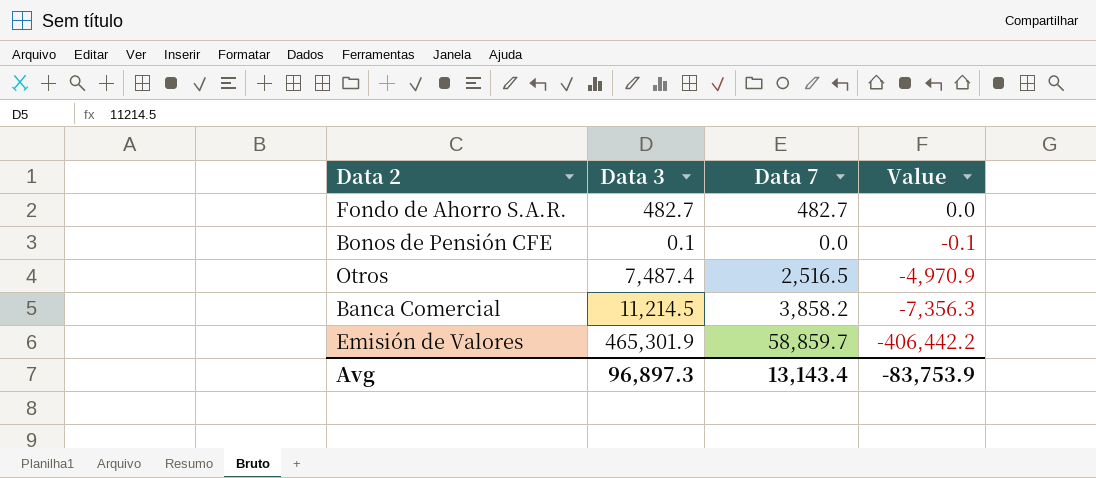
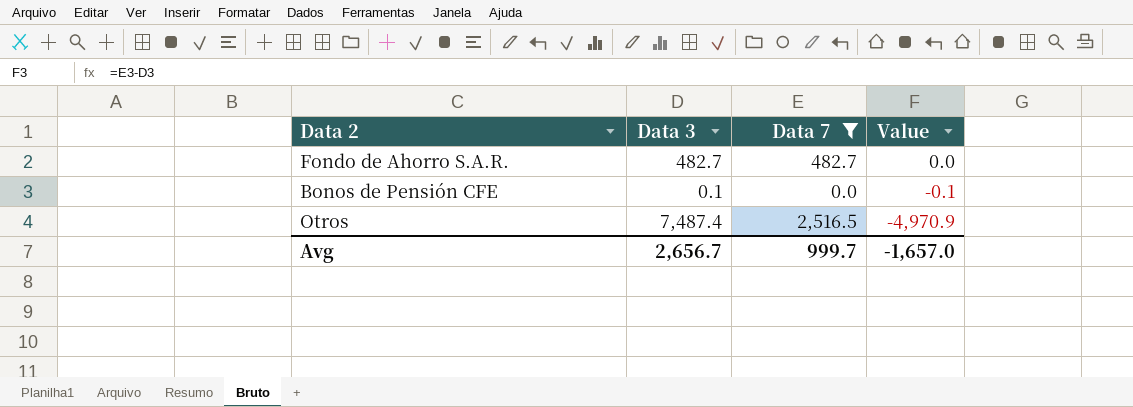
filter: none -> Data 7 <= 2,516.5
Avg | Data 3: 96,897.3 -> 2,656.7
Avg | Data 7: 13,143.4 -> 999.7
Avg | Value: -83,753.9 -> -1,657.0

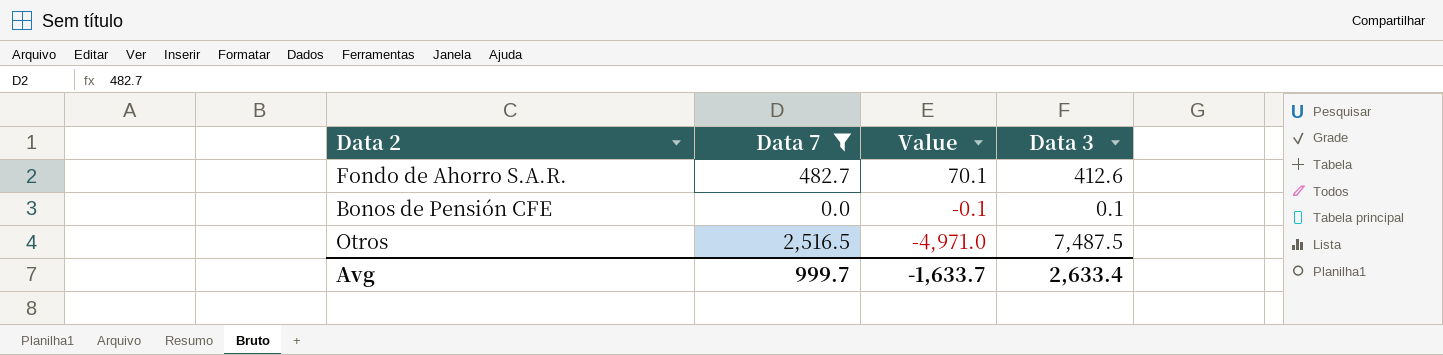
column Data 3 | position: 2 -> 4
Fondo de Ahorro S.A.R. | Value: 0.0 -> 70.1
Fondo de Ahorro S.A.R. | Data 3: 482.7 -> 412.6
Otros | Value: -4,970.9 -> -4,971.0
Otros | Data 3: 7,487.4 -> 7,487.5
Avg | Value: -1,657.0 -> -1,633.7
Avg | Data 3: 2,656.7 -> 2,633.4

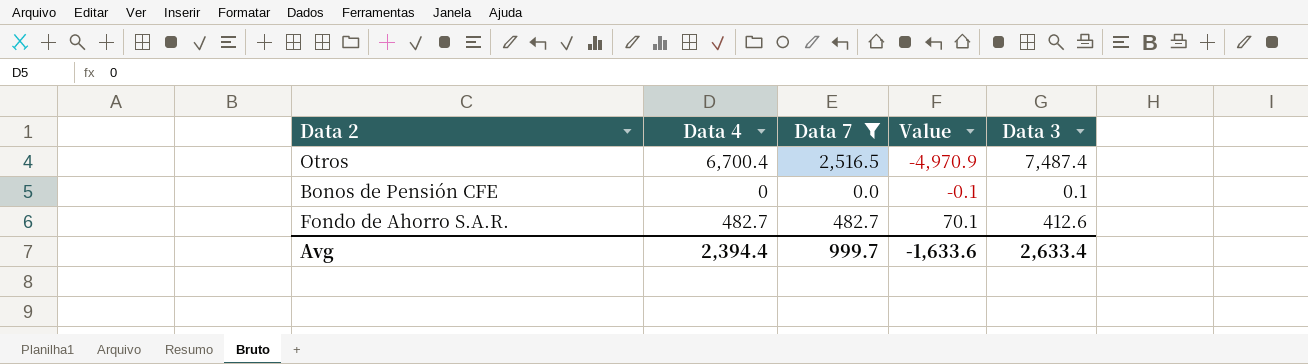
row order: Value descending -> Value ascending
column Data 4 | position: none -> 2
Otros | Value: -4,971.0 -> -4,970.9
Otros | Data 3: 7,487.5 -> 7,487.4
Avg | Value: -1,633.7 -> -1,633.6

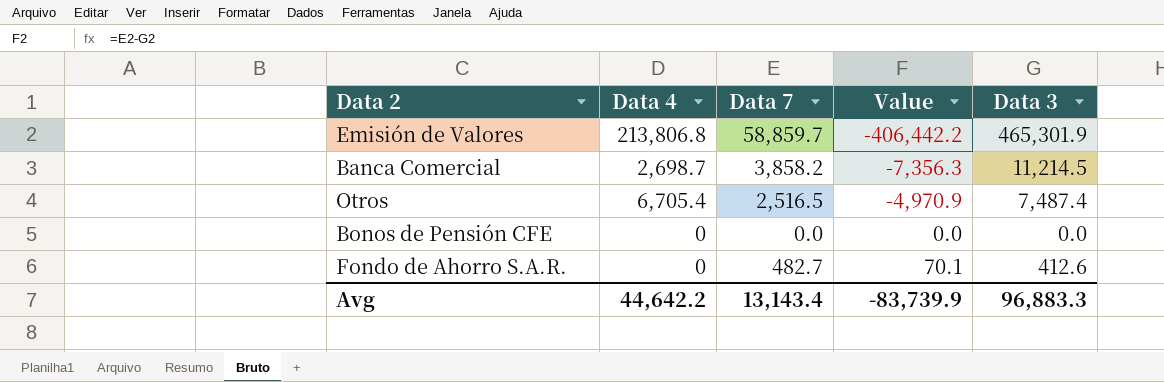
filter: Data 7 <= 2,516.5 -> none
Otros | Data 4: 6,700.4 -> 6,705.4
Bonos de Pensión CFE | Value: -0.1 -> 0.0
Bonos de Pensión CFE | Data 3: 0.1 -> 0.0
Fondo de Ahorro S.A.R. | Data 4: 482.7 -> 0
Avg | Data 4: 2,394.4 -> 44,642.2
Avg | Data 7: 999.7 -> 13,143.4
Avg | Value: -1,633.6 -> -83,739.9
Avg | Data 3: 2,633.4 -> 96,883.3

